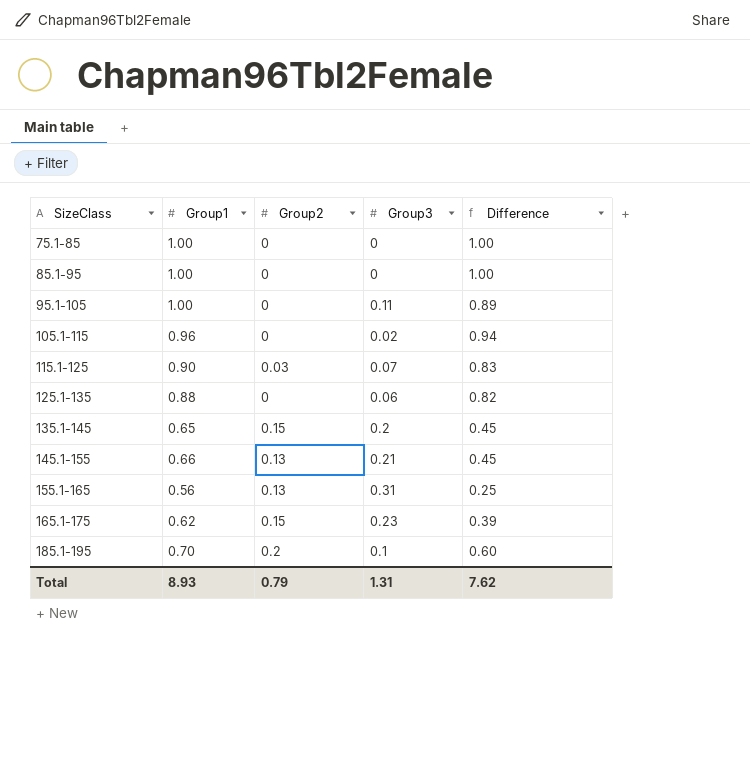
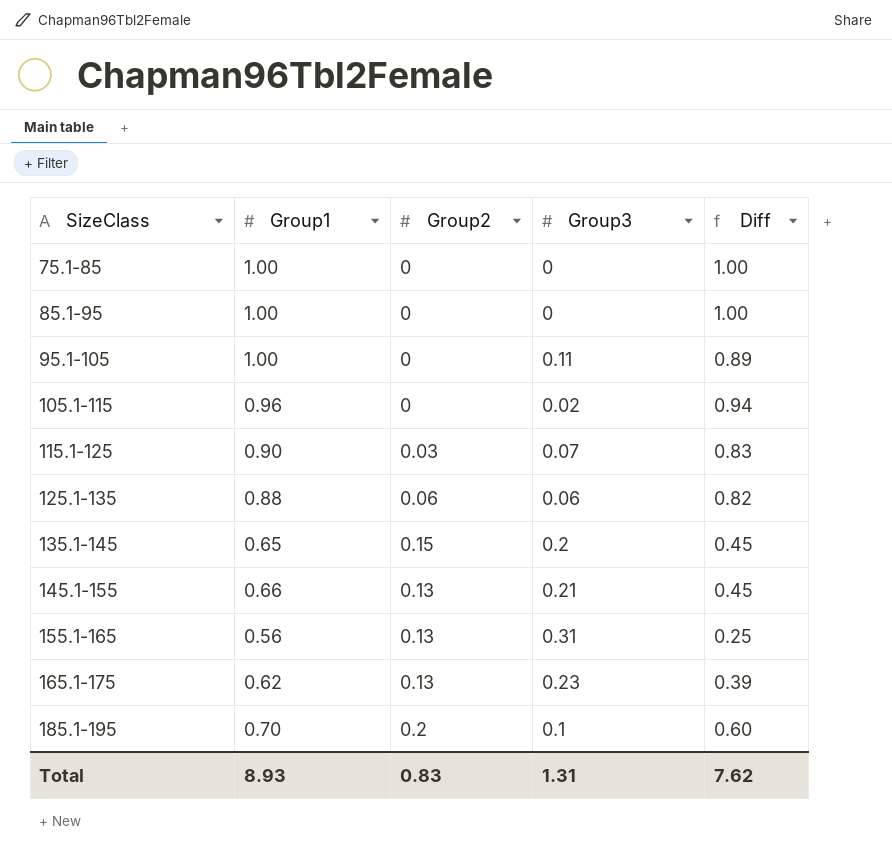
column name: Difference -> Diff
125.1-135 | Group2: 0 -> 0.06
165.1-175 | Group2: 0.15 -> 0.13
Total | Group2: 0.79 -> 0.83

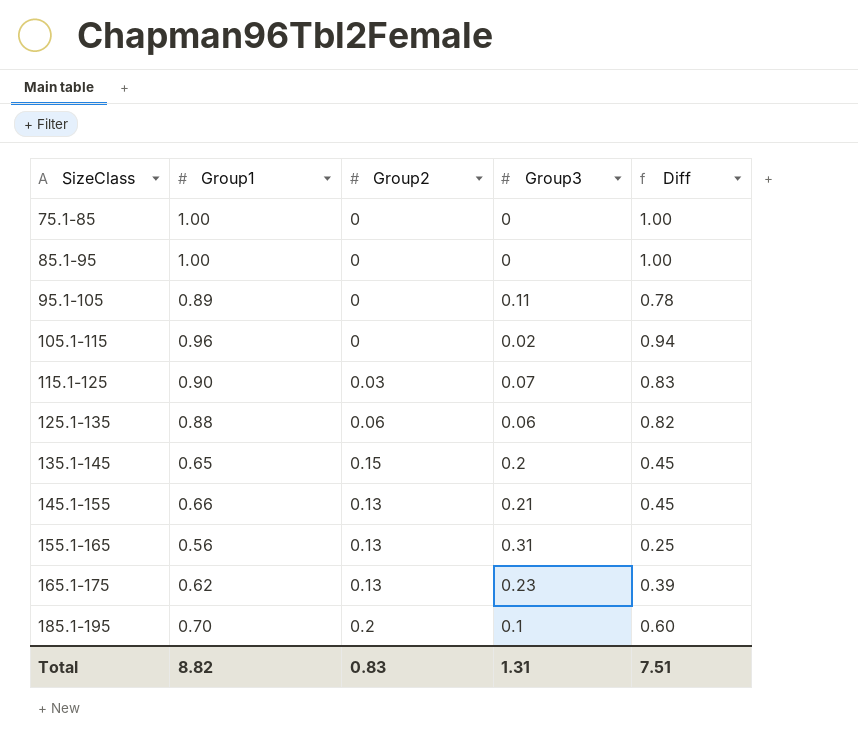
95.1-105 | Group1: 1.00 -> 0.89
95.1-105 | Diff: 0.89 -> 0.78
Total | Group1: 8.93 -> 8.82
Total | Diff: 7.62 -> 7.51

